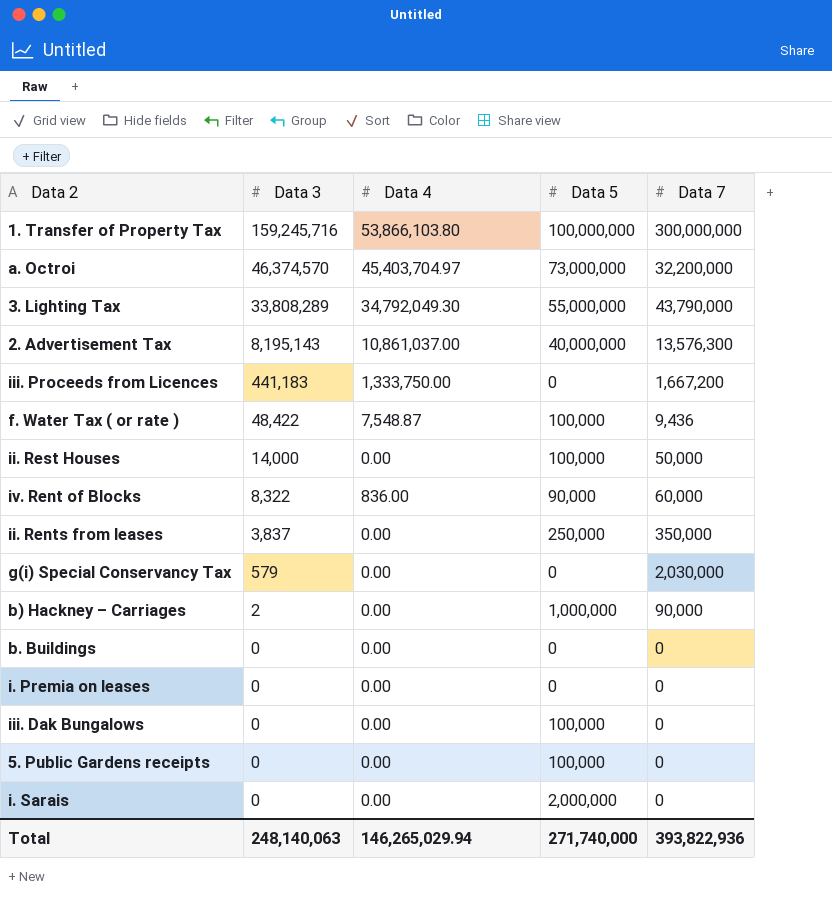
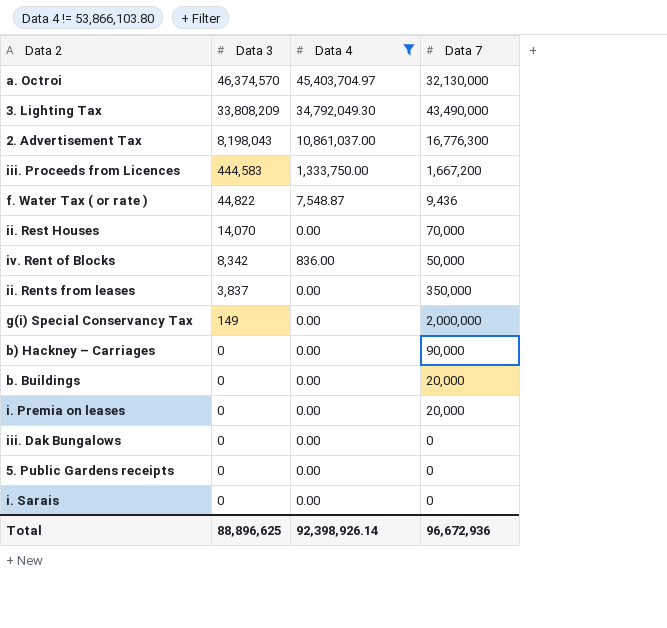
filter: none -> Data 4 != 53,866,103.80
column Data 5 | position: 4 -> none
a. Octroi | Data 7: 32,200,000 -> 32,130,000
3. Lighting Tax | Data 3: 33,808,289 -> 33,808,209
3. Lighting Tax | Data 7: 43,790,000 -> 43,490,000
2. Advertisement Tax | Data 3: 8,195,143 -> 8,198,043
2. Advertisement Tax | Data 7: 13,576,300 -> 16,776,300
iii. Proceeds from Licences | Data 3: 441,183 -> 444,583
f. Water Tax ( or rate ) | Data 3: 48,422 -> 44,822
ii. Rest Houses | Data 3: 14,000 -> 14,070
ii. Rest Houses | Data 7: 50,000 -> 70,000
iv. Rent of Blocks | Data 3: 8,322 -> 8,342
iv. Rent of Blocks | Data 7: 60,000 -> 50,000
g(i) Special Conservancy Tax | Data 3: 579 -> 149
g(i) Special Conservancy Tax | Data 7: 2,030,000 -> 2,000,000
b) Hackney – Carriages | Data 3: 2 -> 0
b. Buildings | Data 7: 0 -> 20,000
i. Premia on leases | Data 7: 0 -> 20,000
Total | Data 3: 248,140,063 -> 88,896,625
Total | Data 4: 146,265,029.94 -> 92,398,926.14
Total | Data 7: 393,822,936 -> 96,672,936

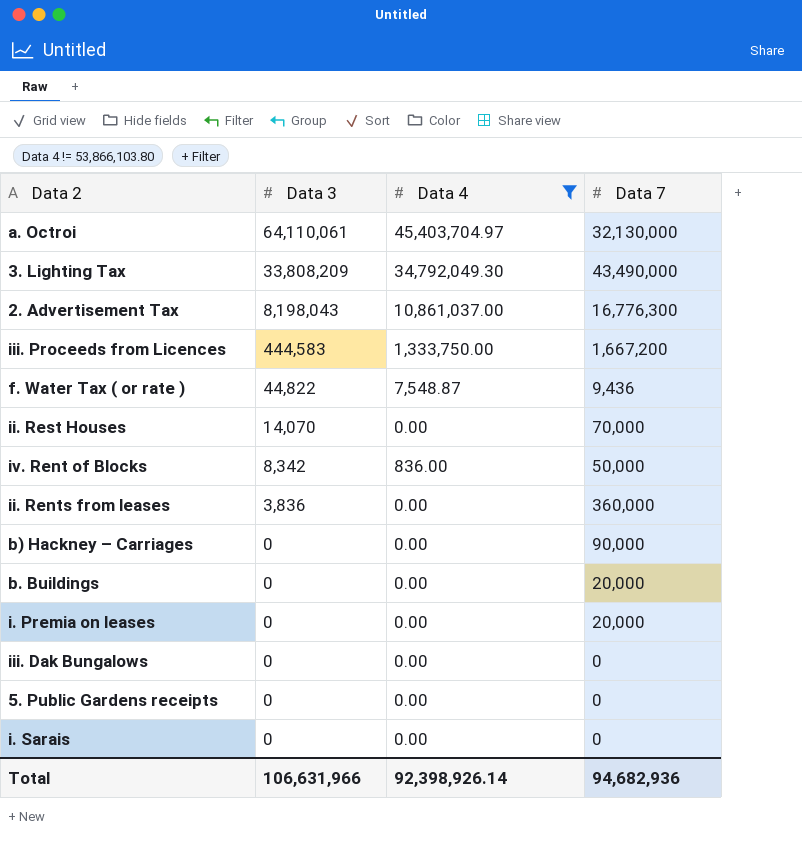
row g(i) Special Conservancy Tax: 149 | 0.00 | 2,000,000 -> none
a. Octroi | Data 3: 46,374,570 -> 64,110,061
ii. Rents from leases | Data 3: 3,837 -> 3,836
ii. Rents from leases | Data 7: 350,000 -> 360,000
Total | Data 3: 88,896,625 -> 106,631,966
Total | Data 7: 96,672,936 -> 94,682,936

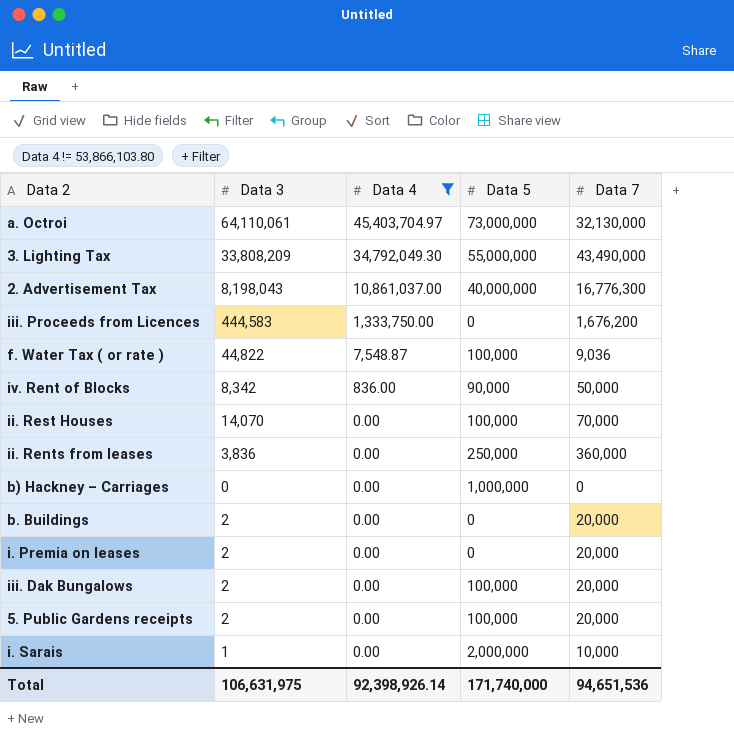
row order: Data 3 descending -> Data 4 descending
column Data 5 | position: none -> 4
iii. Proceeds from Licences | Data 7: 1,667,200 -> 1,676,200
f. Water Tax ( or rate ) | Data 7: 9,436 -> 9,036
b) Hackney – Carriages | Data 7: 90,000 -> 0
b. Buildings | Data 3: 0 -> 2
i. Premia on leases | Data 3: 0 -> 2
iii. Dak Bungalows | Data 3: 0 -> 2
iii. Dak Bungalows | Data 7: 0 -> 20,000
5. Public Gardens receipts | Data 3: 0 -> 2
5. Public Gardens receipts | Data 7: 0 -> 20,000
i. Sarais | Data 3: 0 -> 1
i. Sarais | Data 7: 0 -> 10,000
Total | Data 3: 106,631,966 -> 106,631,975
Total | Data 7: 94,682,936 -> 94,651,536

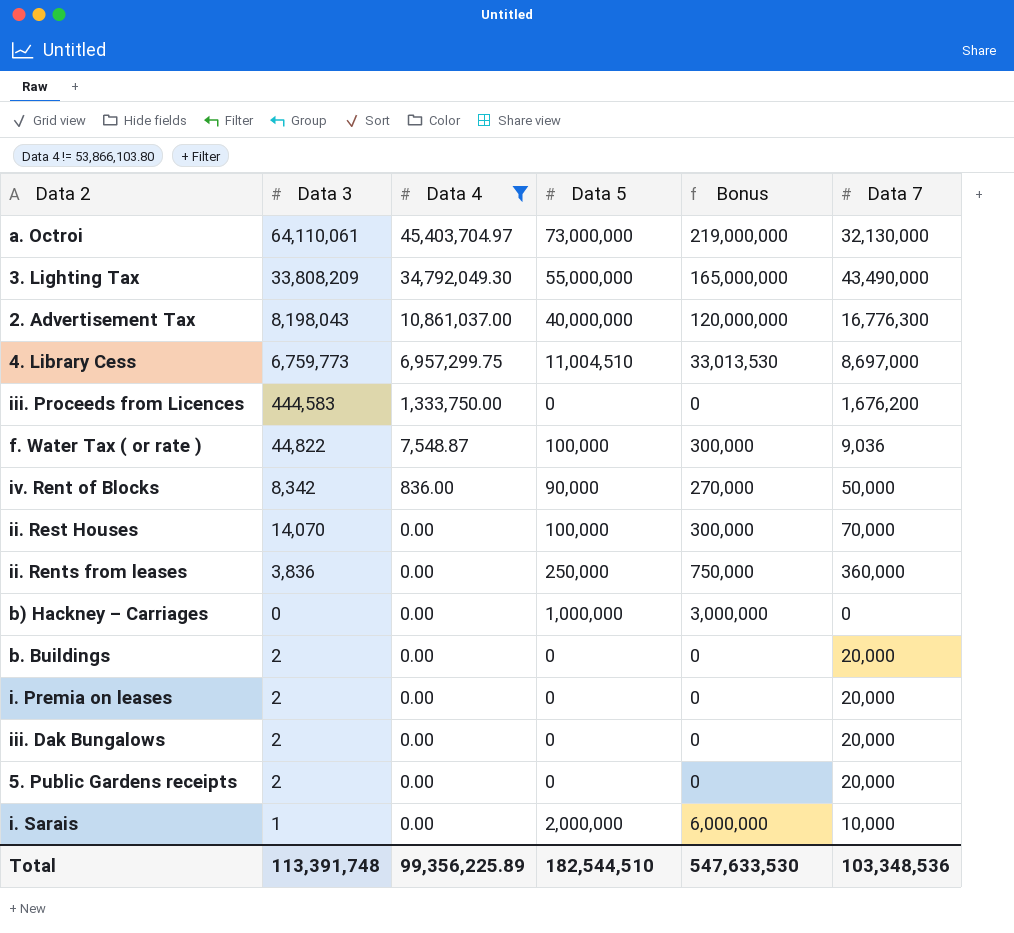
column Bonus | formula: none -> [Data 5] * 3
row 4. Library Cess: none -> 6,759,773 | 6,957,299.75 | 11,004,510 | 33,013,530 | 8,697,000
iii. Dak Bungalows | Data 5: 100,000 -> 0
5. Public Gardens receipts | Data 5: 100,000 -> 0
Total | Data 3: 106,631,975 -> 113,391,748
Total | Data 4: 92,398,926.14 -> 99,356,225.89
Total | Data 5: 171,740,000 -> 182,544,510
Total | Data 7: 94,651,536 -> 103,348,536

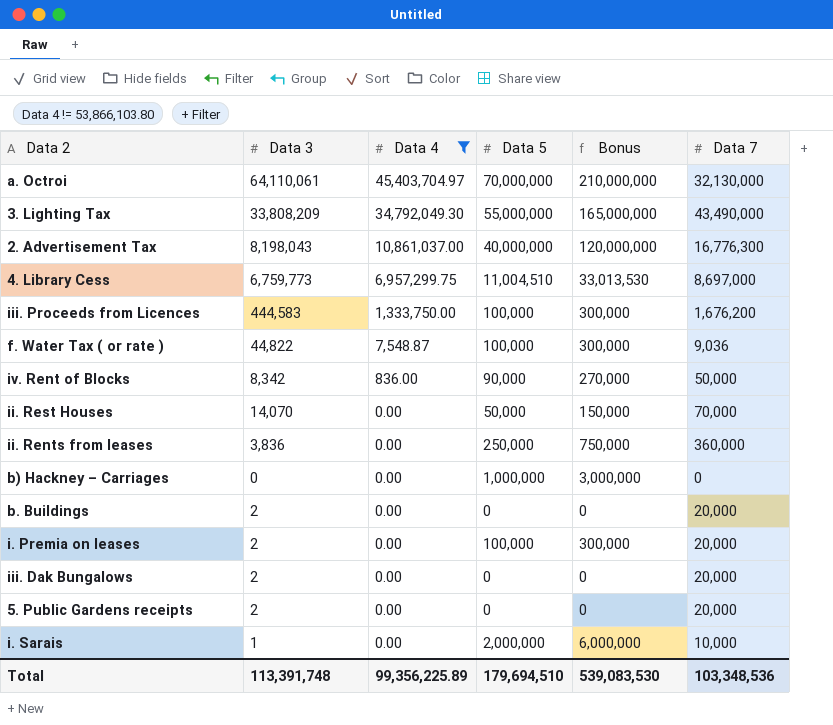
a. Octroi | Data 5: 73,000,000 -> 70,000,000
a. Octroi | Bonus: 219,000,000 -> 210,000,000
iii. Proceeds from Licences | Data 5: 0 -> 100,000
iii. Proceeds from Licences | Bonus: 0 -> 300,000
ii. Rest Houses | Data 5: 100,000 -> 50,000
ii. Rest Houses | Bonus: 300,000 -> 150,000
i. Premia on leases | Data 5: 0 -> 100,000
i. Premia on leases | Bonus: 0 -> 300,000
Total | Data 5: 182,544,510 -> 179,694,510
Total | Bonus: 547,633,530 -> 539,083,530

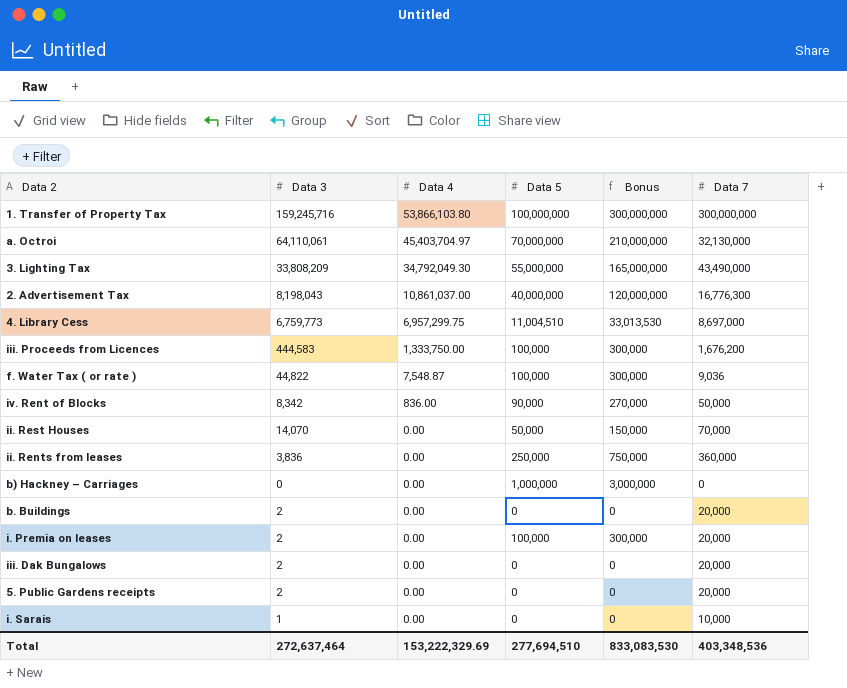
filter: Data 4 != 53,866,103.80 -> none
i. Sarais | Data 5: 2,000,000 -> 0
i. Sarais | Bonus: 6,000,000 -> 0
Total | Data 3: 113,391,748 -> 272,637,464
Total | Data 4: 99,356,225.89 -> 153,222,329.69
Total | Data 5: 179,694,510 -> 277,694,510
Total | Bonus: 539,083,530 -> 833,083,530
Total | Data 7: 103,348,536 -> 403,348,536

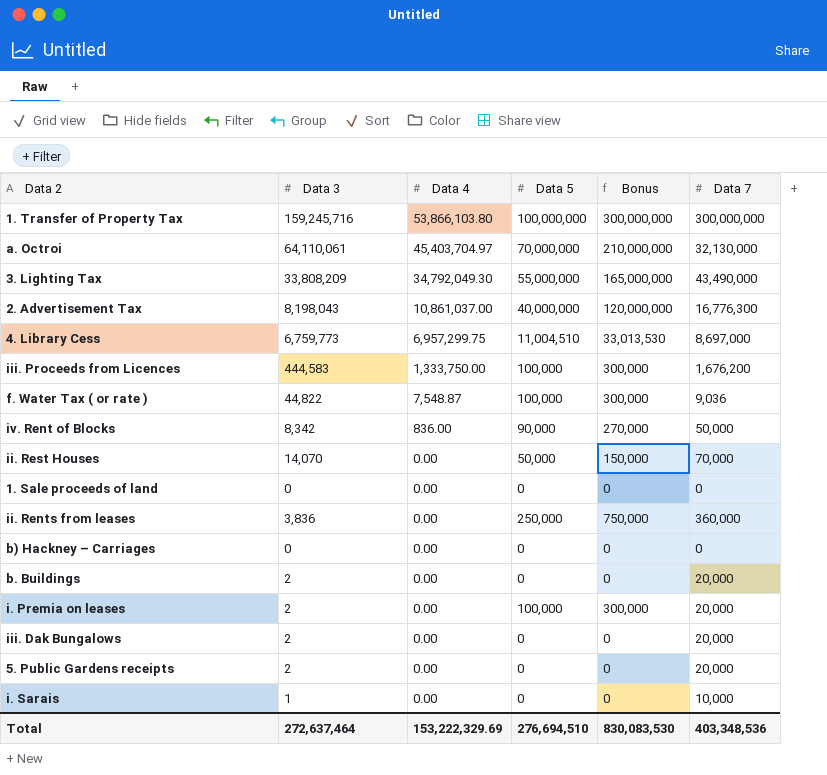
row 1. Sale proceeds of land: none -> 0 | 0.00 | 0 | 0 | 0
b) Hackney – Carriages | Data 5: 1,000,000 -> 0
b) Hackney – Carriages | Bonus: 3,000,000 -> 0
Total | Data 5: 277,694,510 -> 276,694,510
Total | Bonus: 833,083,530 -> 830,083,530

